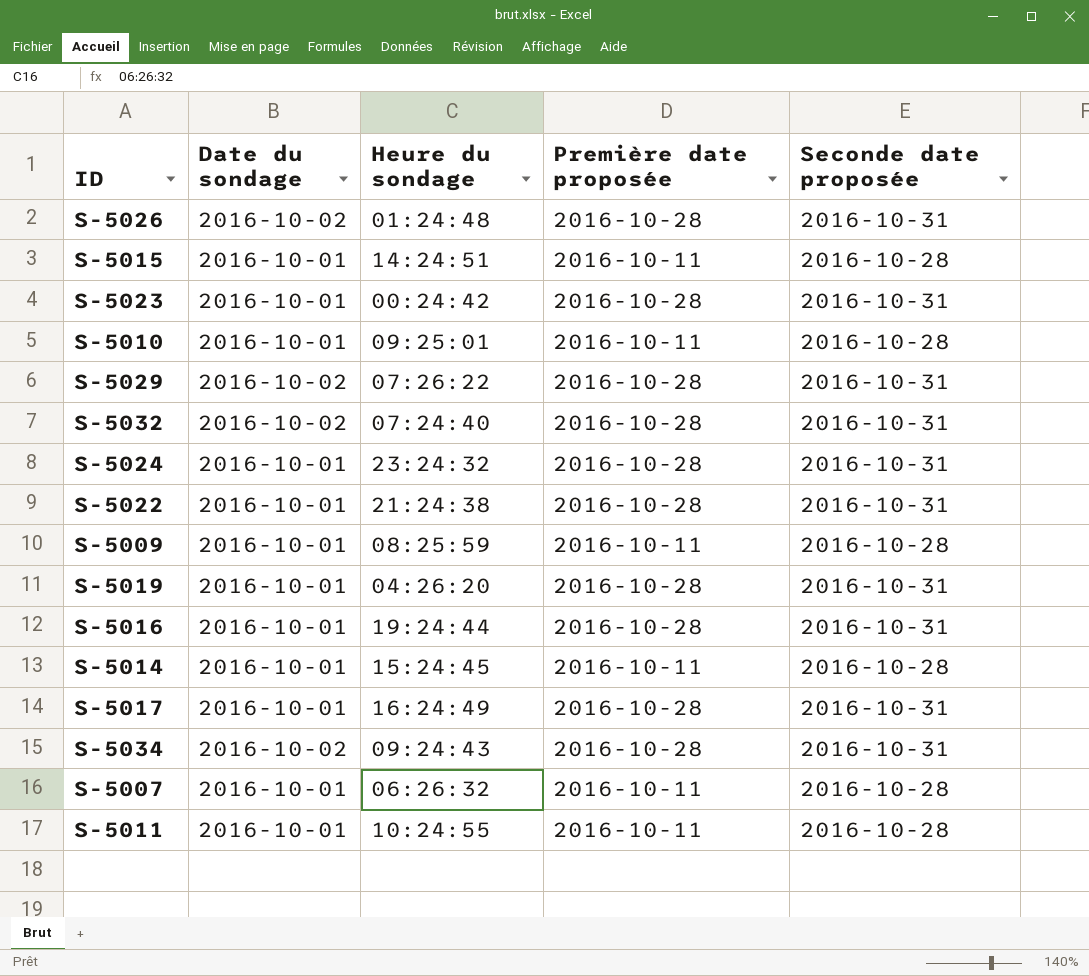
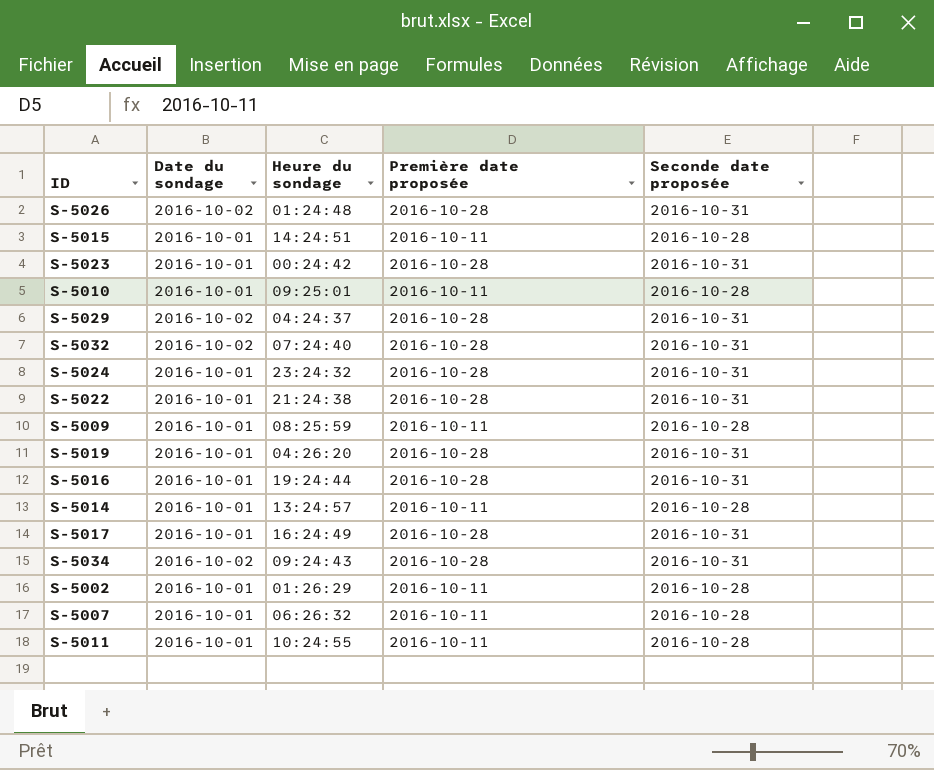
S-5029 | Heure du sondage: 07:26:22 -> 04:24:37
S-5014 | Heure du sondage: 15:24:45 -> 13:24:57
row S-5002: none -> 2016-10-01 | 01:26:29 | 2016-10-11 | 2016-10-28

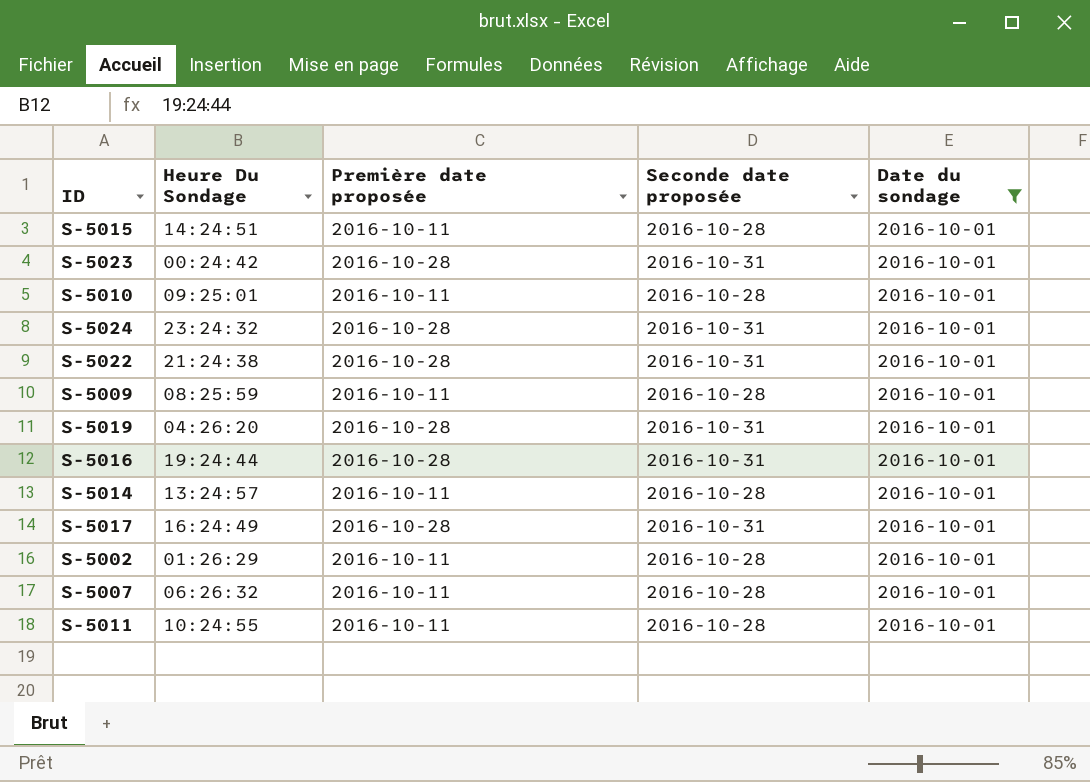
filter: none -> Date du sondage = 2016-10-01
column name: Heure du sondage -> Heure Du Sondage
column Date du sondage | position: 2 -> 5

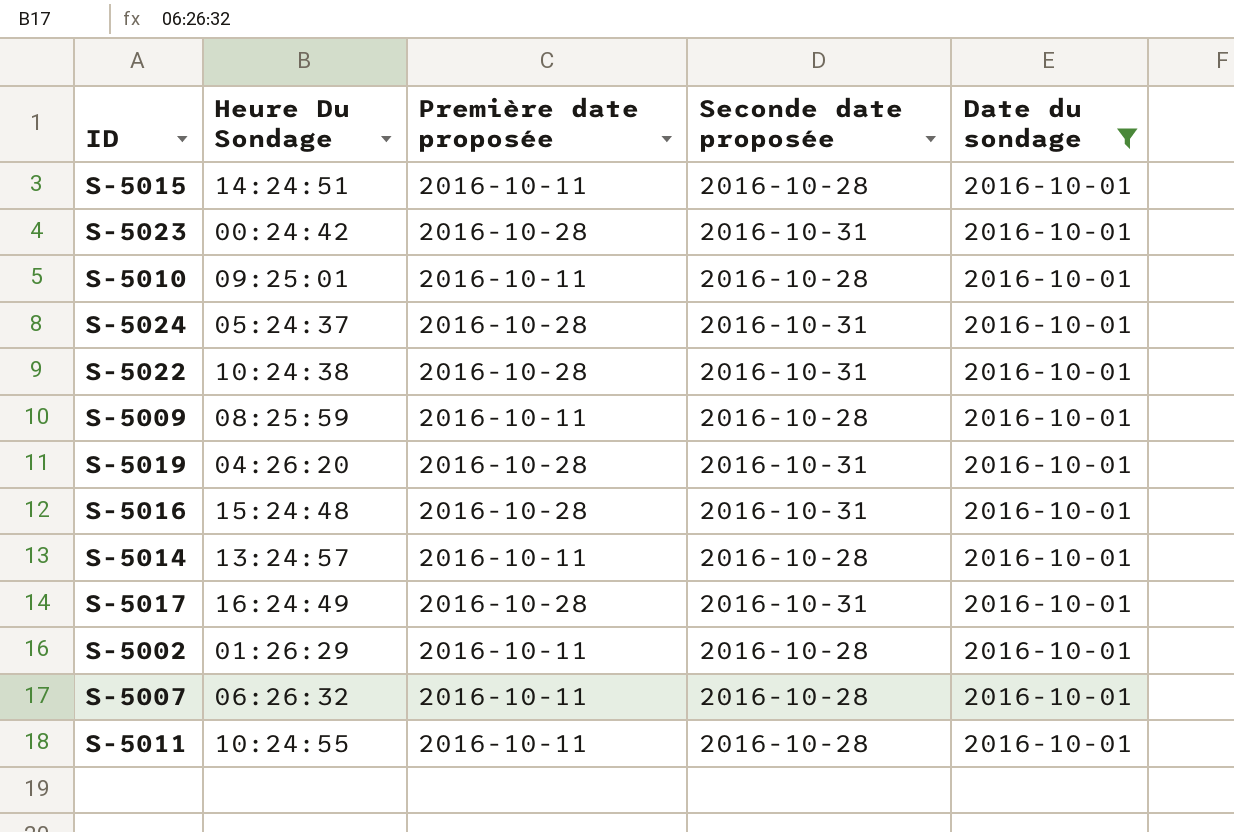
S-5024 | Heure Du Sondage: 23:24:32 -> 05:24:37
S-5022 | Heure Du Sondage: 21:24:38 -> 10:24:38
S-5016 | Heure Du Sondage: 19:24:44 -> 15:24:48

